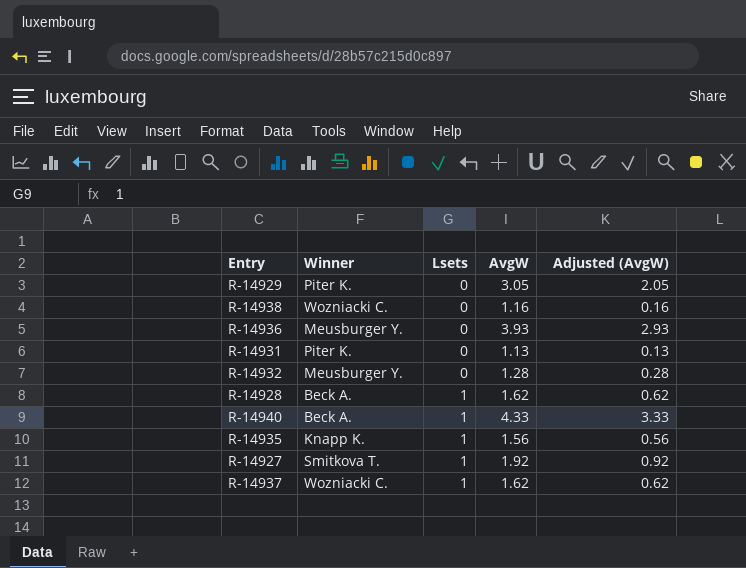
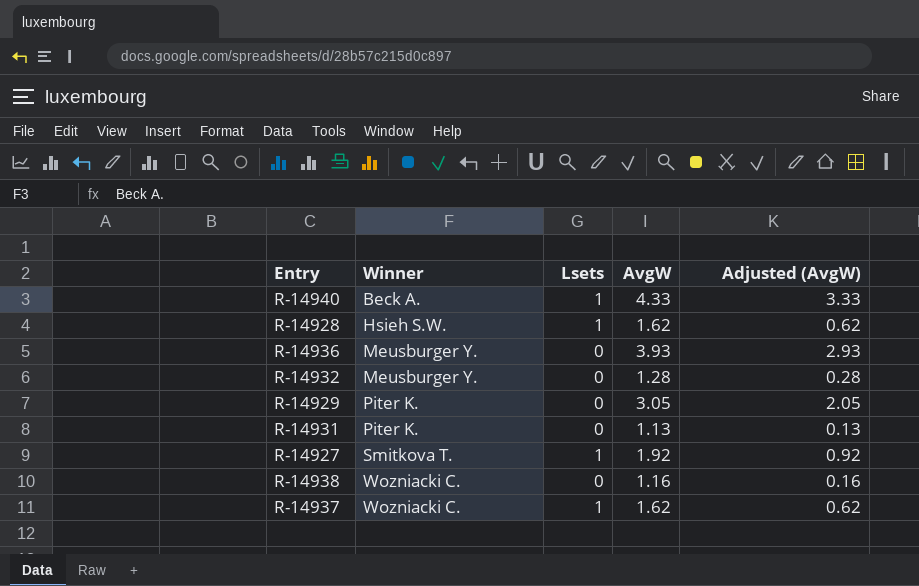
row order: Lsets ascending -> Winner ascending
row R-14935: Knapp K. | 1 | 1.56 | 0.56 -> none
R-14928 | Winner: Beck A. -> Hsieh S.W.

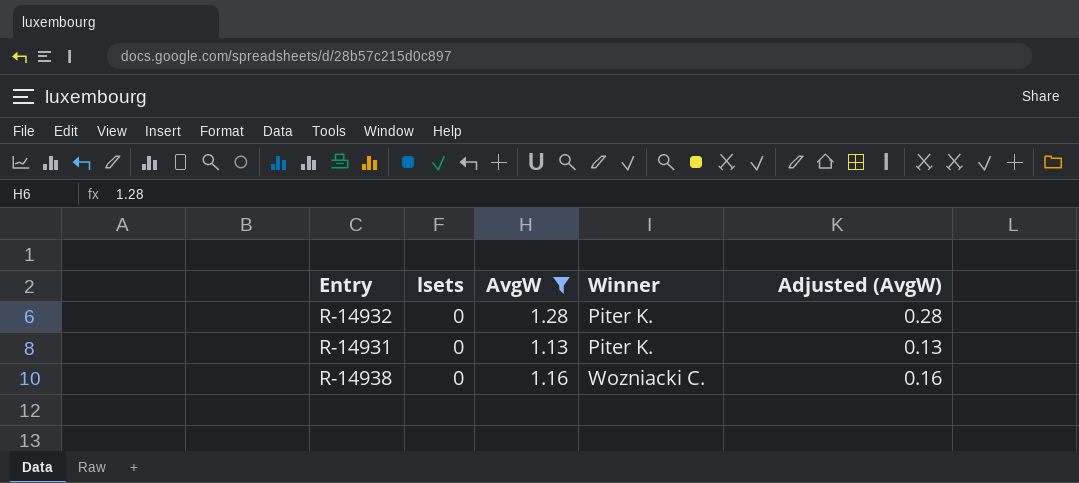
filter: none -> AvgW <= 1.28
column name: Lsets -> lsets
column Winner | position: 2 -> 4
R-14932 | Winner: Meusburger Y. -> Piter K.

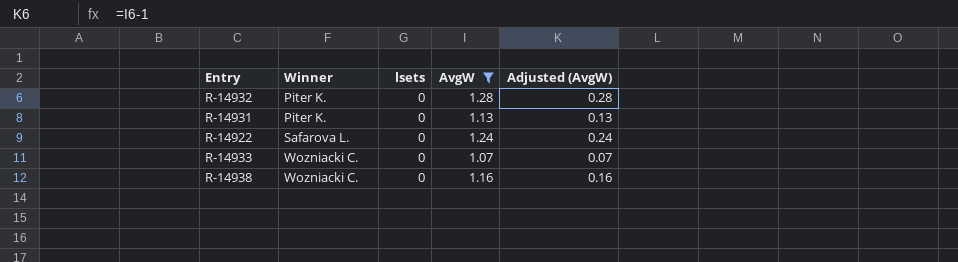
column Winner | position: 4 -> 2
row R-14922: none -> Safarova L. | 0 | 1.24 | 0.24
row R-14933: none -> Wozniacki C. | 0 | 1.07 | 0.07

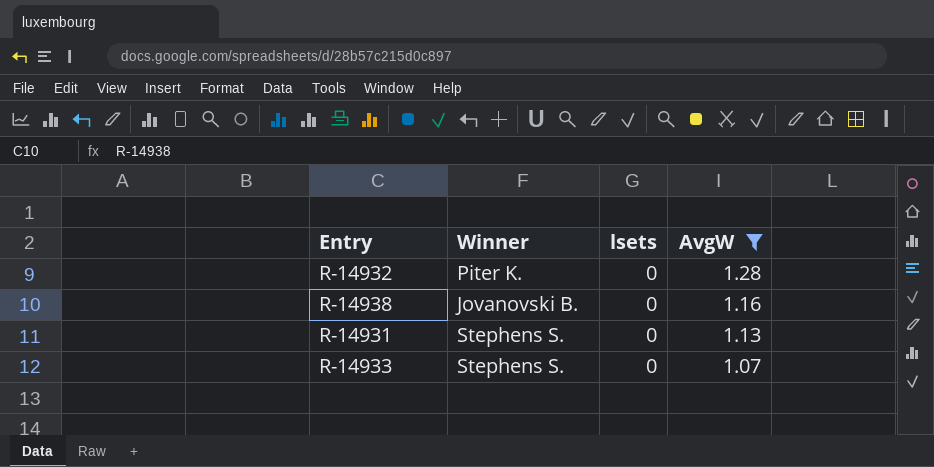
row order: Winner ascending -> AvgW descending
column Adjusted (AvgW) | formula: [AvgW] - 1 -> none
row R-14922: Safarova L. | 0 | 1.24 | 0.24 -> none
R-14938 | Winner: Wozniacki C. -> Jovanovski B.
R-14931 | Winner: Piter K. -> Stephens S.
R-14933 | Winner: Wozniacki C. -> Stephens S.

